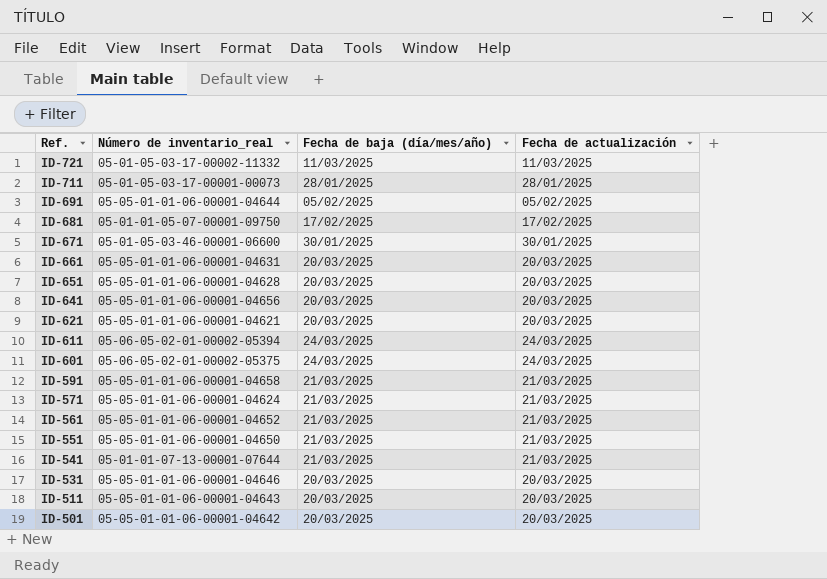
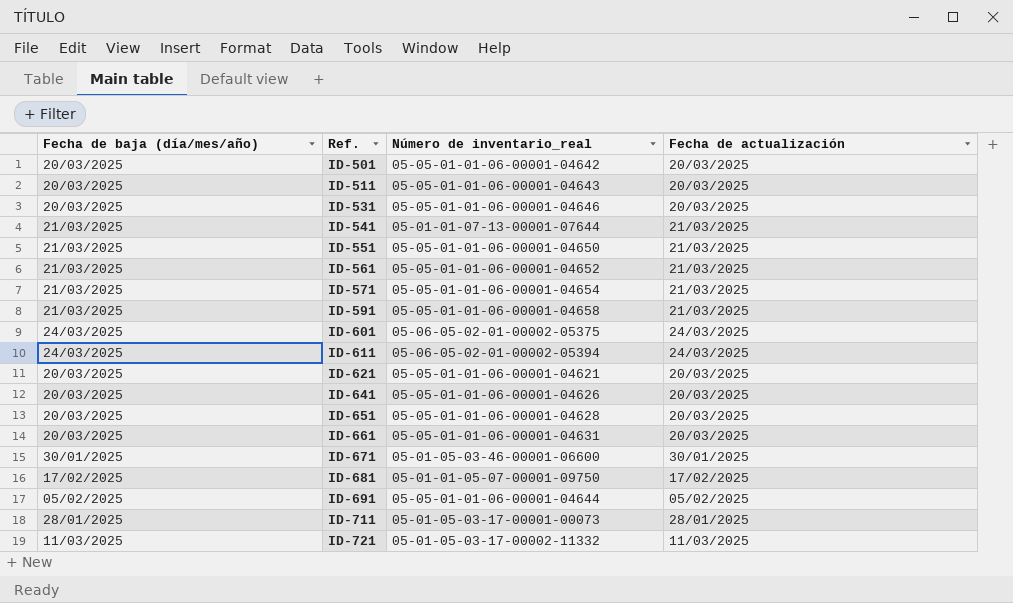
row order: Ref. descending -> Ref. ascending
column Fecha de baja (día/mes/año) | position: 3 -> 1
ID-571 | Número de inventario_real: 05-05-01-01-06-00001-04624 -> 05-05-01-01-06-00001-04654
ID-641 | Número de inventario_real: 05-05-01-01-06-00001-04656 -> 05-05-01-01-06-00001-04626

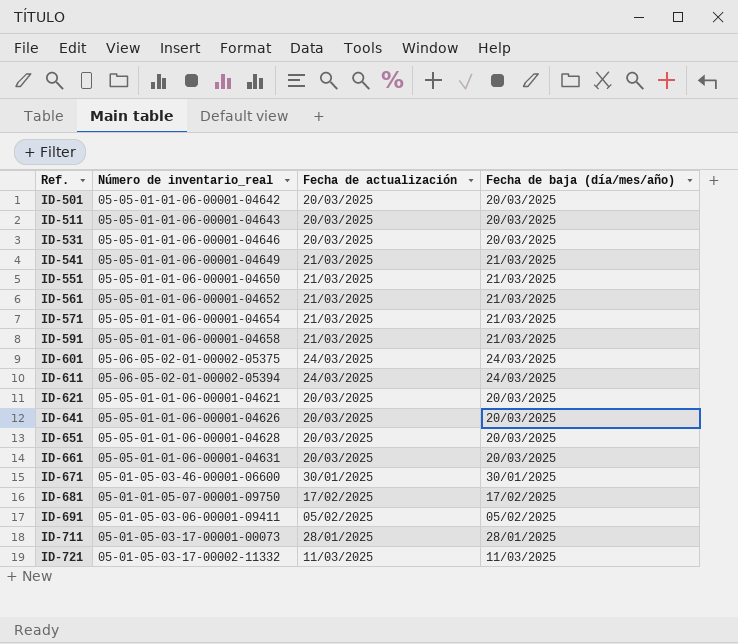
column Fecha de baja (día/mes/año) | position: 1 -> 4
ID-541 | Número de inventario_real: 05-01-01-07-13-00001-07644 -> 05-05-01-01-06-00001-04649
ID-691 | Número de inventario_real: 05-05-01-01-06-00001-04644 -> 05-01-05-03-06-00001-09411

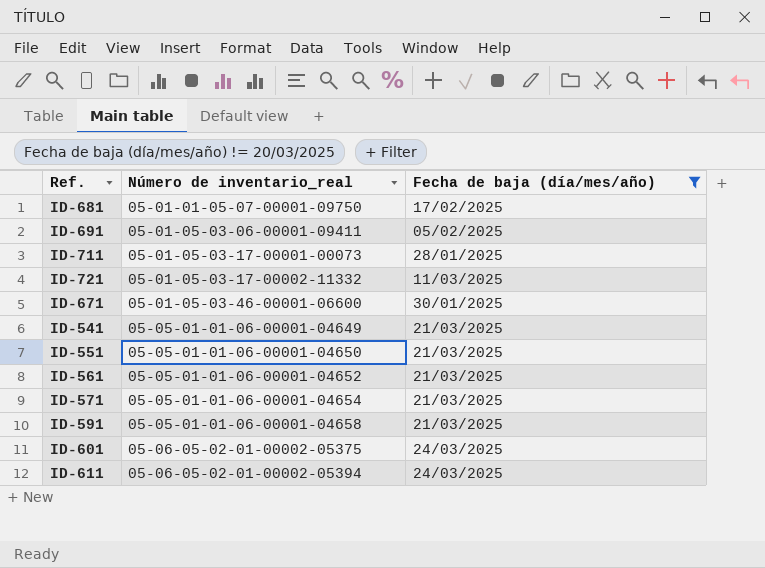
filter: none -> Fecha de baja (día/mes/año) != 20/03/2025
row order: Ref. ascending -> Número de inventario_real ascending
column Fecha de actualización | position: 3 -> none

